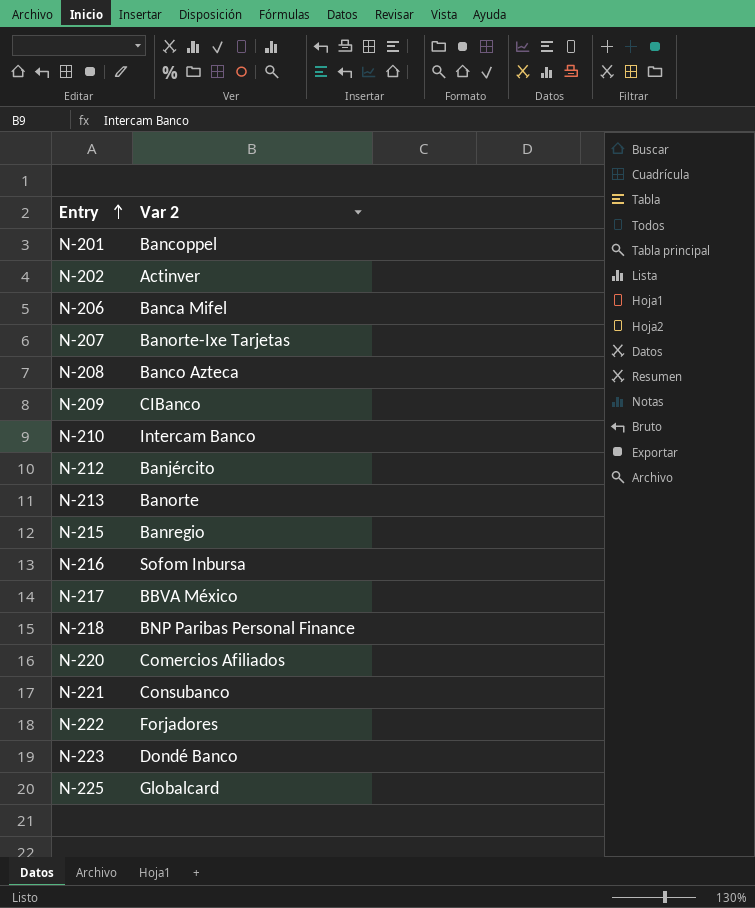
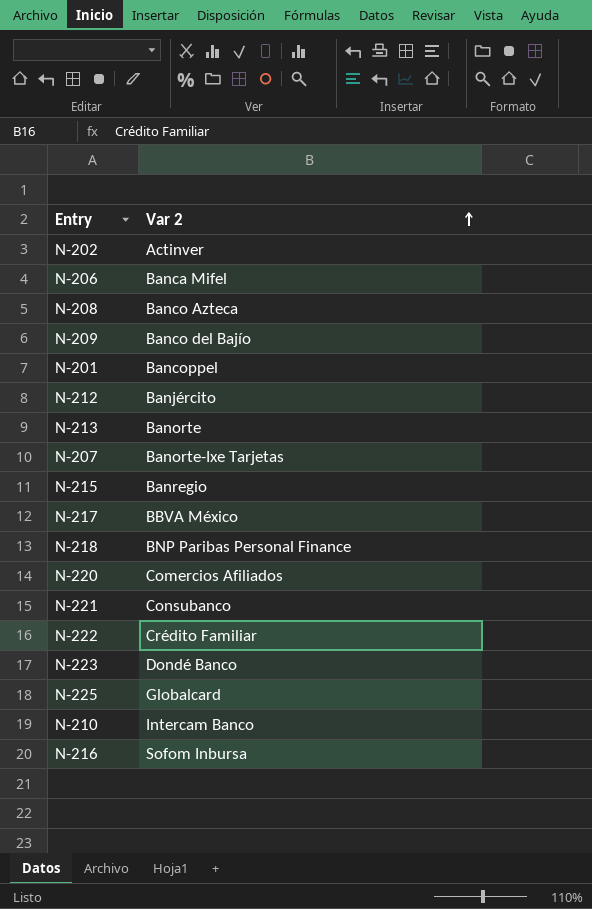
row order: Entry ascending -> Var 2 ascending
N-209 | Var 2: CIBanco -> Banco del Bajío
N-222 | Var 2: Forjadores -> Crédito Familiar

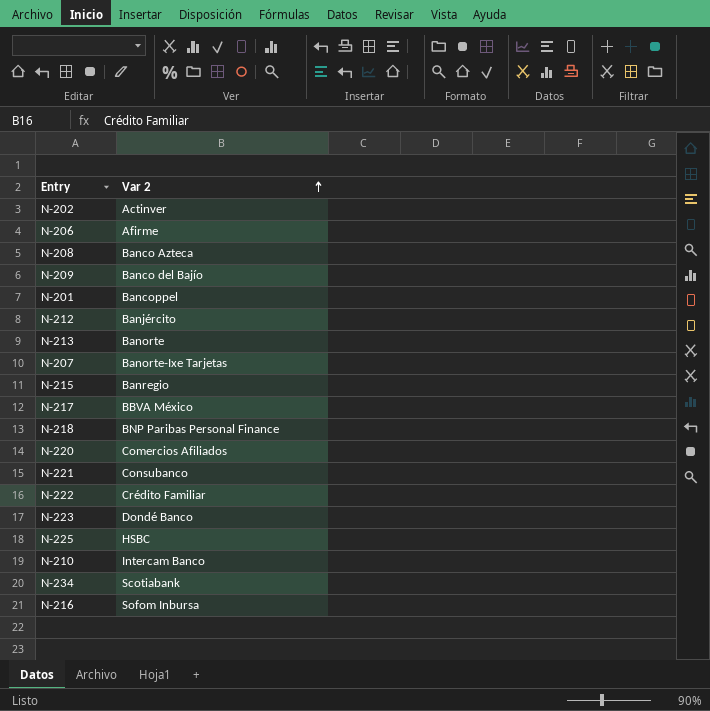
N-206 | Var 2: Banca Mifel -> Afirme
N-225 | Var 2: Globalcard -> HSBC
row N-234: none -> Scotiabank

